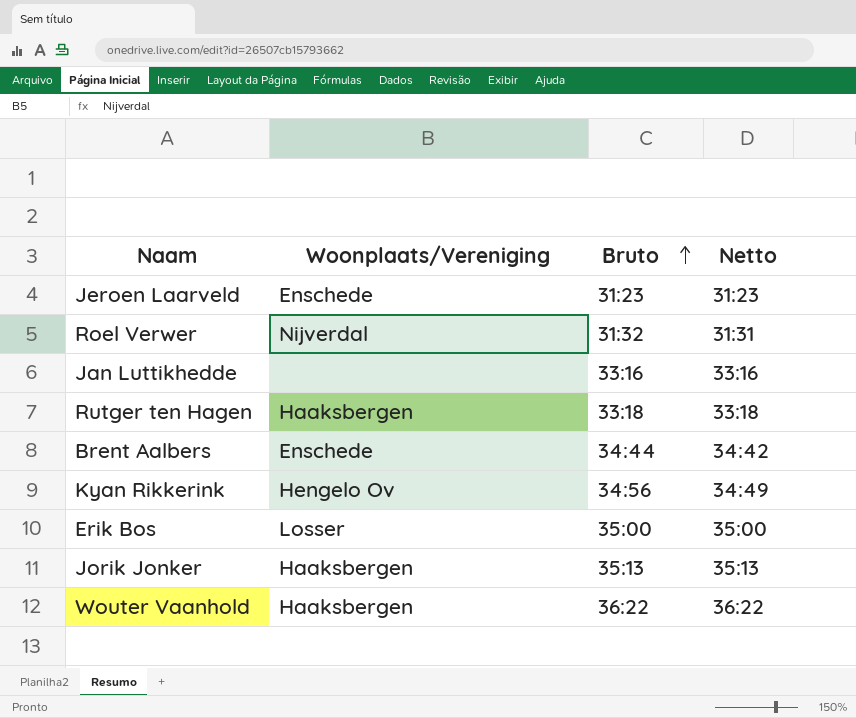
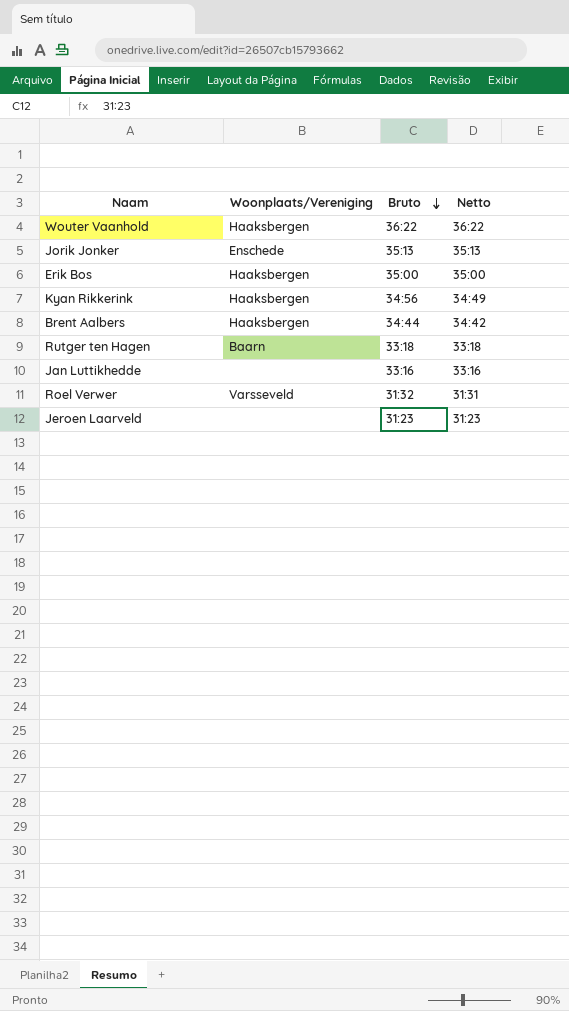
row order: Bruto ascending -> Bruto descending
Jorik Jonker | Woonplaats/Vereniging: Haaksbergen -> Enschede
Erik Bos | Woonplaats/Vereniging: Losser -> Haaksbergen
Kyan Rikkerink | Woonplaats/Vereniging: Hengelo Ov -> Haaksbergen
Brent Aalbers | Woonplaats/Vereniging: Enschede -> Haaksbergen
Rutger ten Hagen | Woonplaats/Vereniging: Haaksbergen -> Baarn
Roel Verwer | Woonplaats/Vereniging: Nijverdal -> Varsseveld
Jeroen Laarveld | Woonplaats/Vereniging: Enschede -> none

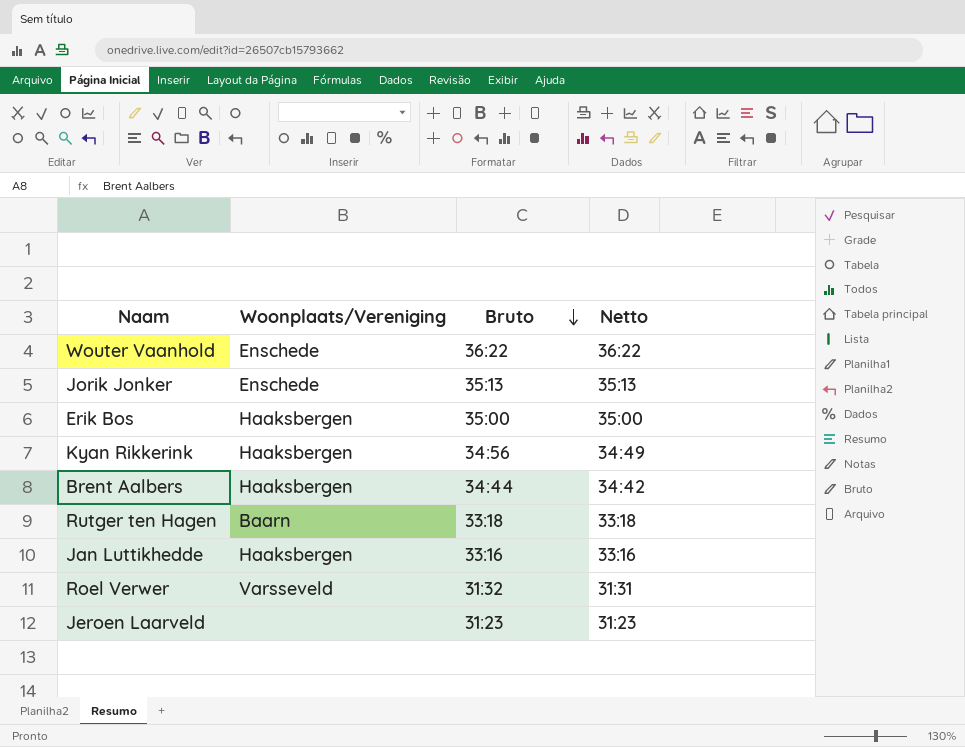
Wouter Vaanhold | Woonplaats/Vereniging: Haaksbergen -> Enschede
Jan Luttikhedde | Woonplaats/Vereniging: none -> Haaksbergen

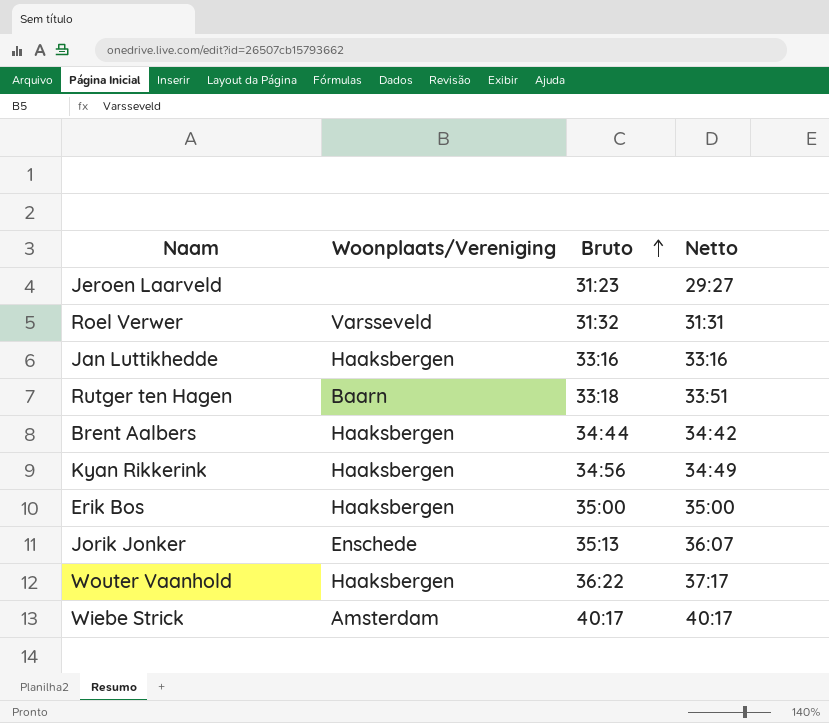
row order: Bruto descending -> Bruto ascending
Jeroen Laarveld | Netto: 31:23 -> 29:27
Rutger ten Hagen | Netto: 33:18 -> 33:51
Jorik Jonker | Netto: 35:13 -> 36:07
Wouter Vaanhold | Woonplaats/Vereniging: Enschede -> Haaksbergen
Wouter Vaanhold | Netto: 36:22 -> 37:17
row Wiebe Strick: none -> Amsterdam | 40:17 | 40:17

